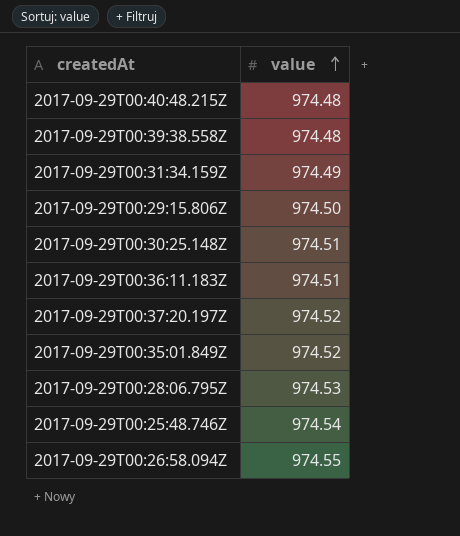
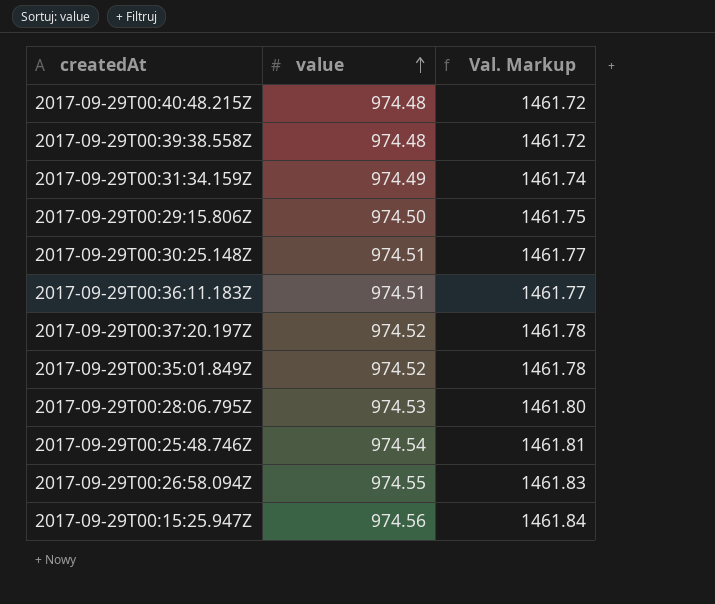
column Val. Markup | formula: none -> [value] * 1.5
row 2017-09-29T00:15:25.947Z: none -> 974.56 | 1461.84

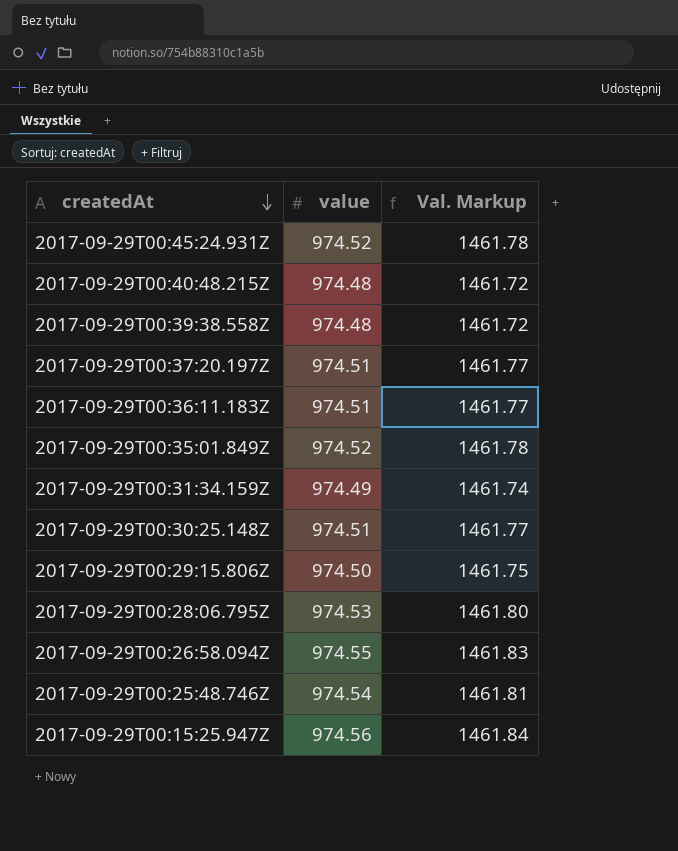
row order: value ascending -> createdAt descending
row 2017-09-29T00:45:24.931Z: none -> 974.52 | 1461.78
2017-09-29T00:37:20.197Z | value: 974.52 -> 974.51
2017-09-29T00:37:20.197Z | Val. Markup: 1461.78 -> 1461.77

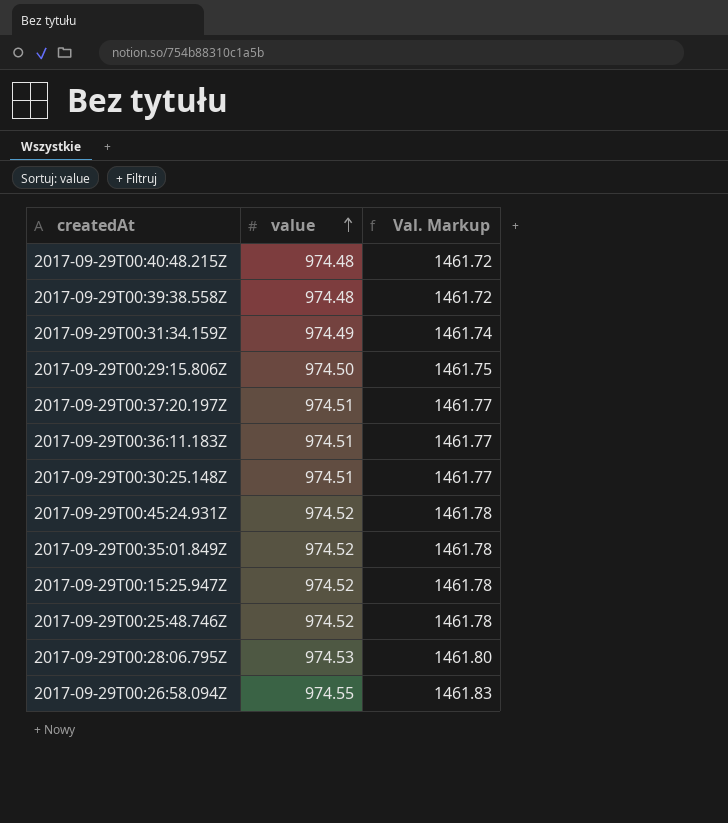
row order: createdAt descending -> value ascending
2017-09-29T00:15:25.947Z | value: 974.56 -> 974.52
2017-09-29T00:15:25.947Z | Val. Markup: 1461.84 -> 1461.78
2017-09-29T00:25:48.746Z | value: 974.54 -> 974.52
2017-09-29T00:25:48.746Z | Val. Markup: 1461.81 -> 1461.78

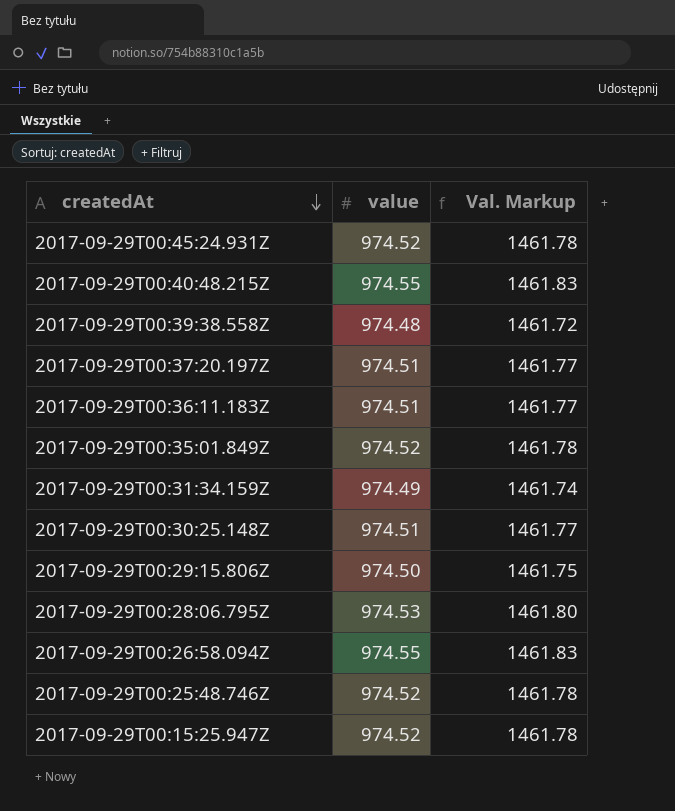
row order: value ascending -> createdAt descending
2017-09-29T00:40:48.215Z | value: 974.48 -> 974.55
2017-09-29T00:40:48.215Z | Val. Markup: 1461.72 -> 1461.83

